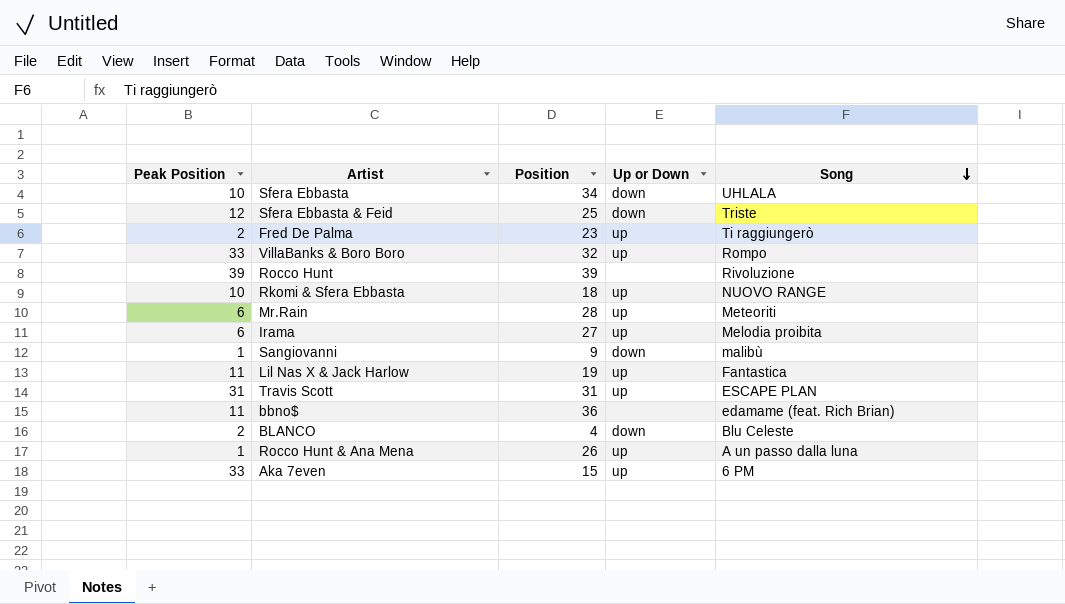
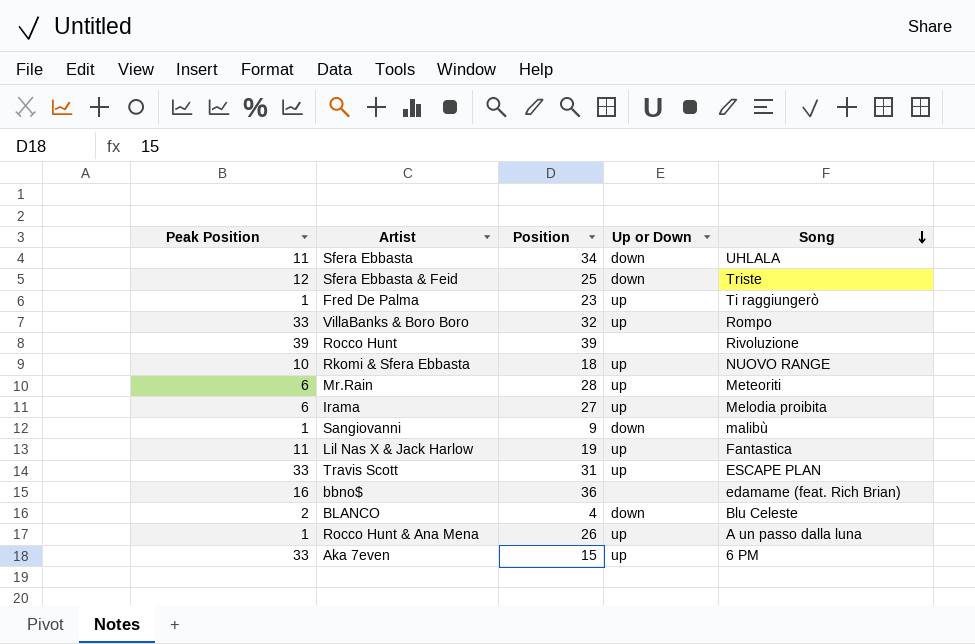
Sfera Ebbasta | Peak Position: 10 -> 11
Fred De Palma | Peak Position: 2 -> 1
Travis Scott | Peak Position: 31 -> 33
bbno$ | Peak Position: 11 -> 16

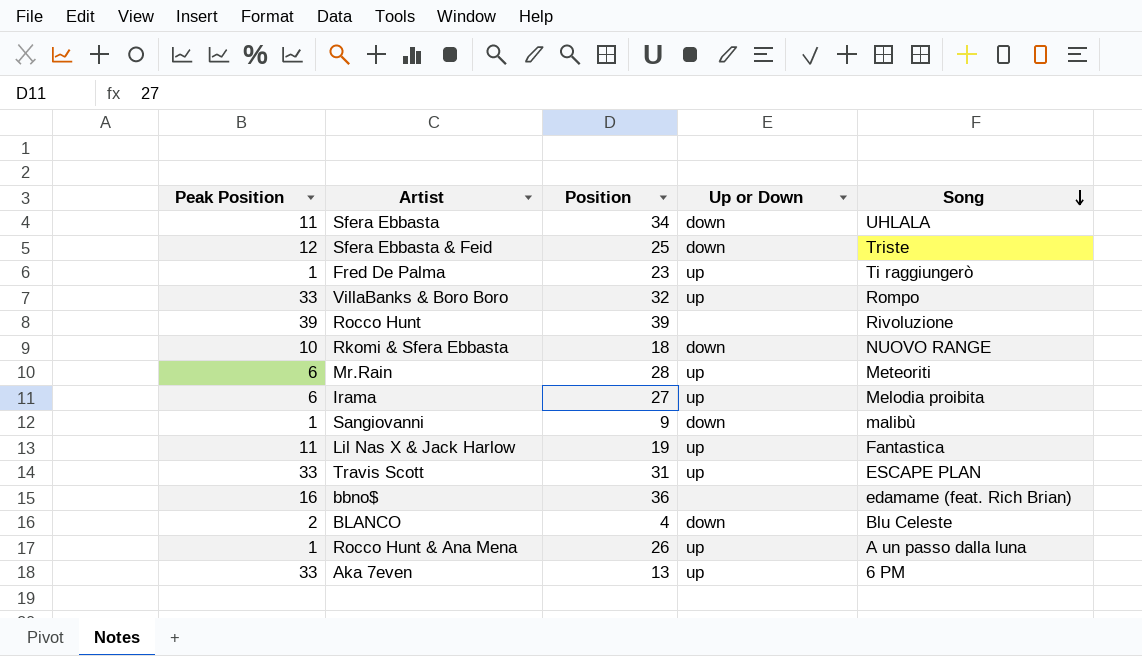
Rkomi & Sfera Ebbasta | Up or Down: up -> down
Aka 7even | Position: 15 -> 13

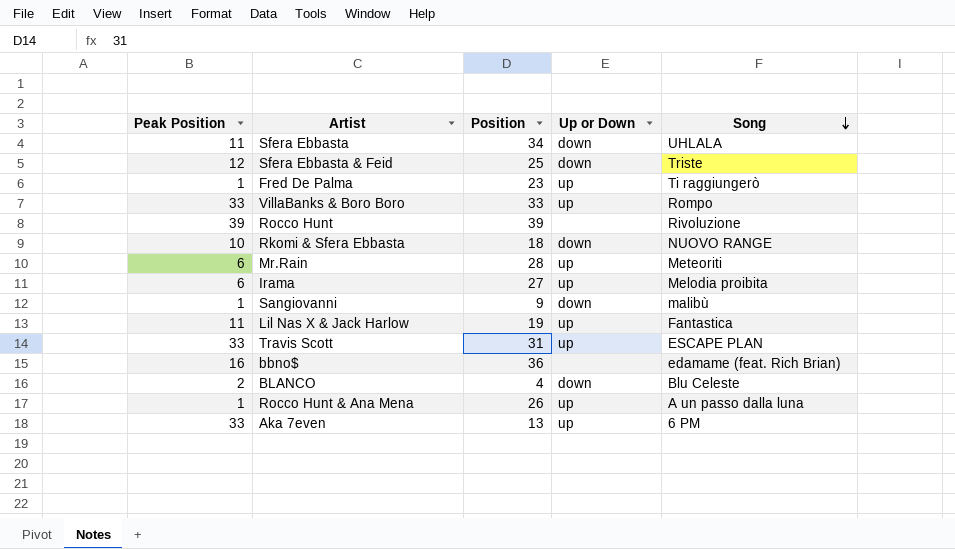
VillaBanks & Boro Boro | Position: 32 -> 33

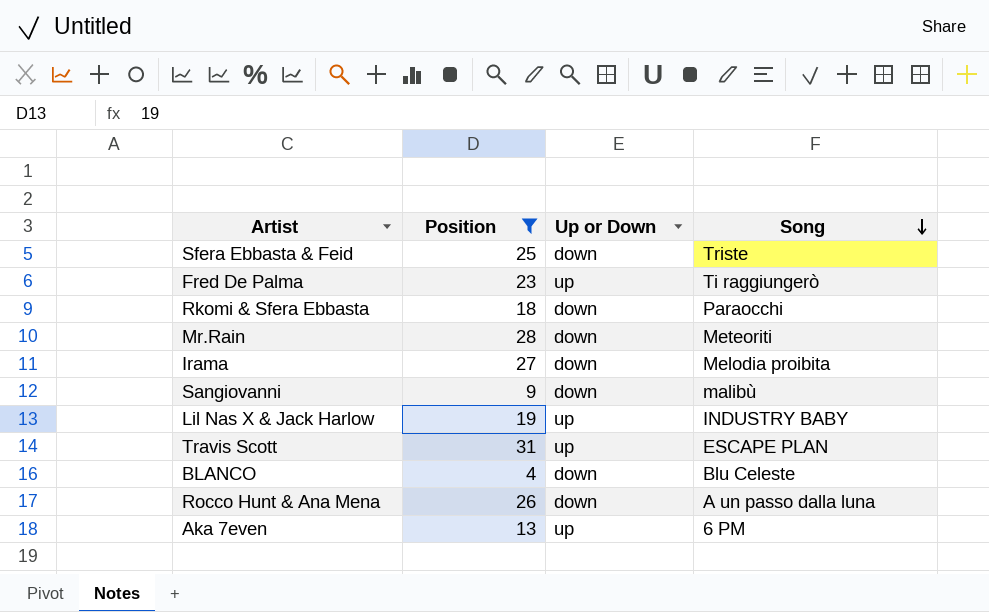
filter: none -> Position <= 31
column Peak Position | position: 1 -> none
Rkomi & Sfera Ebbasta | Song: NUOVO RANGE -> Paraocchi
Mr.Rain | Up or Down: up -> down
Irama | Up or Down: up -> down
Lil Nas X & Jack Harlow | Song: Fantastica -> INDUSTRY BABY
Rocco Hunt & Ana Mena | Up or Down: up -> down

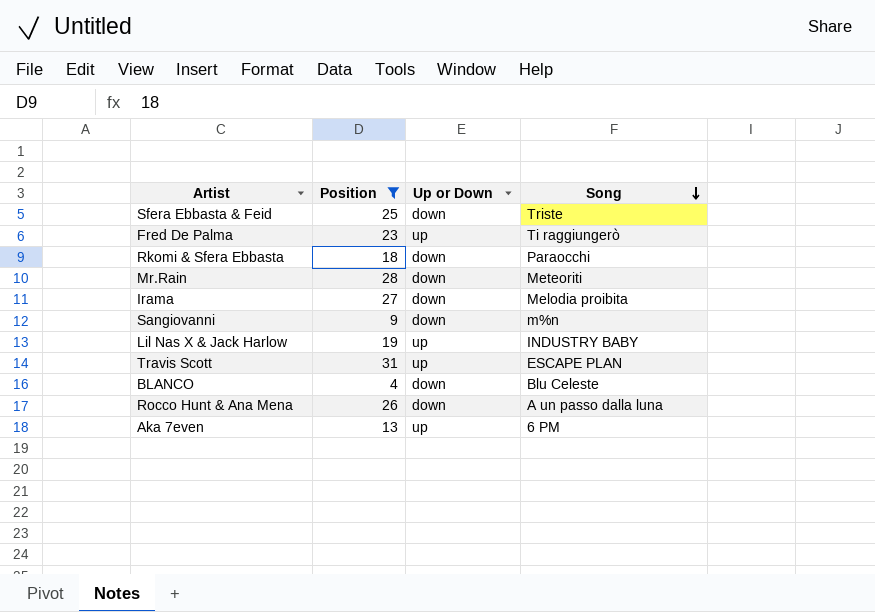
Sangiovanni | Song: malibù -> m%n

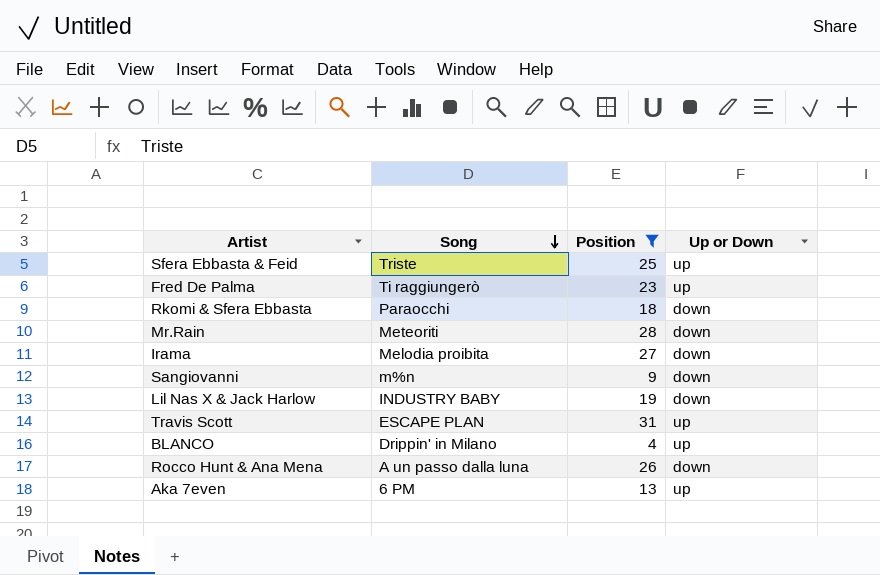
column Song | position: 4 -> 2
Sfera Ebbasta & Feid | Up or Down: down -> up
Lil Nas X & Jack Harlow | Up or Down: up -> down
BLANCO | Song: Blu Celeste -> Drippin' in Milano
BLANCO | Up or Down: down -> up

